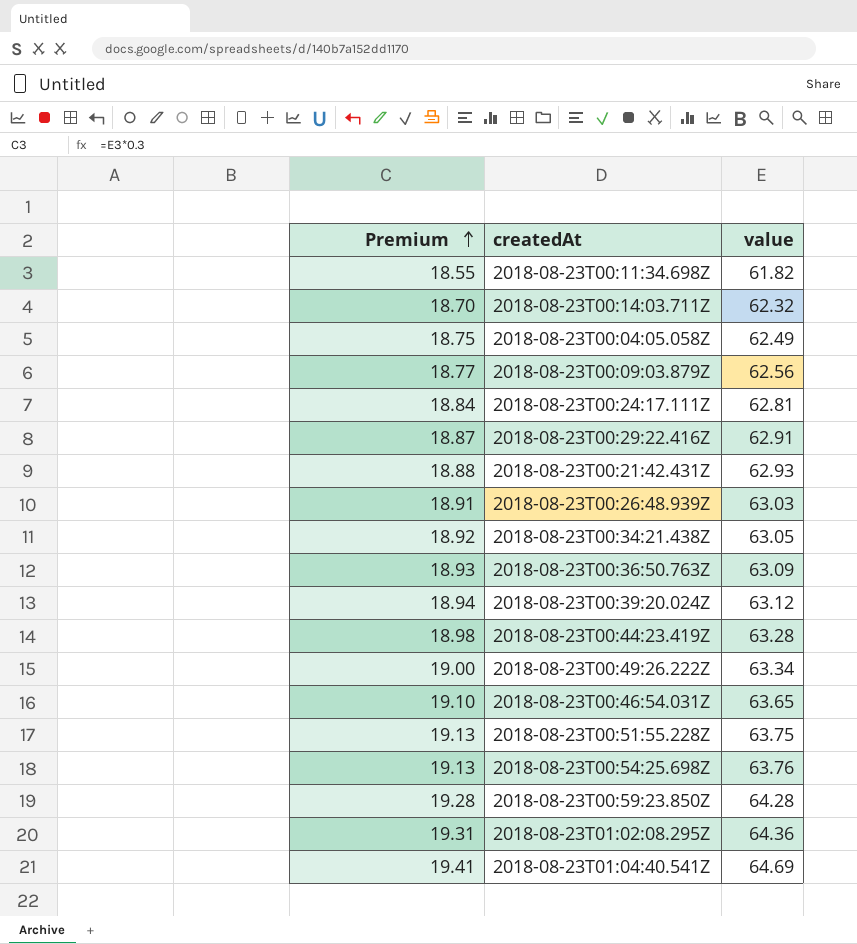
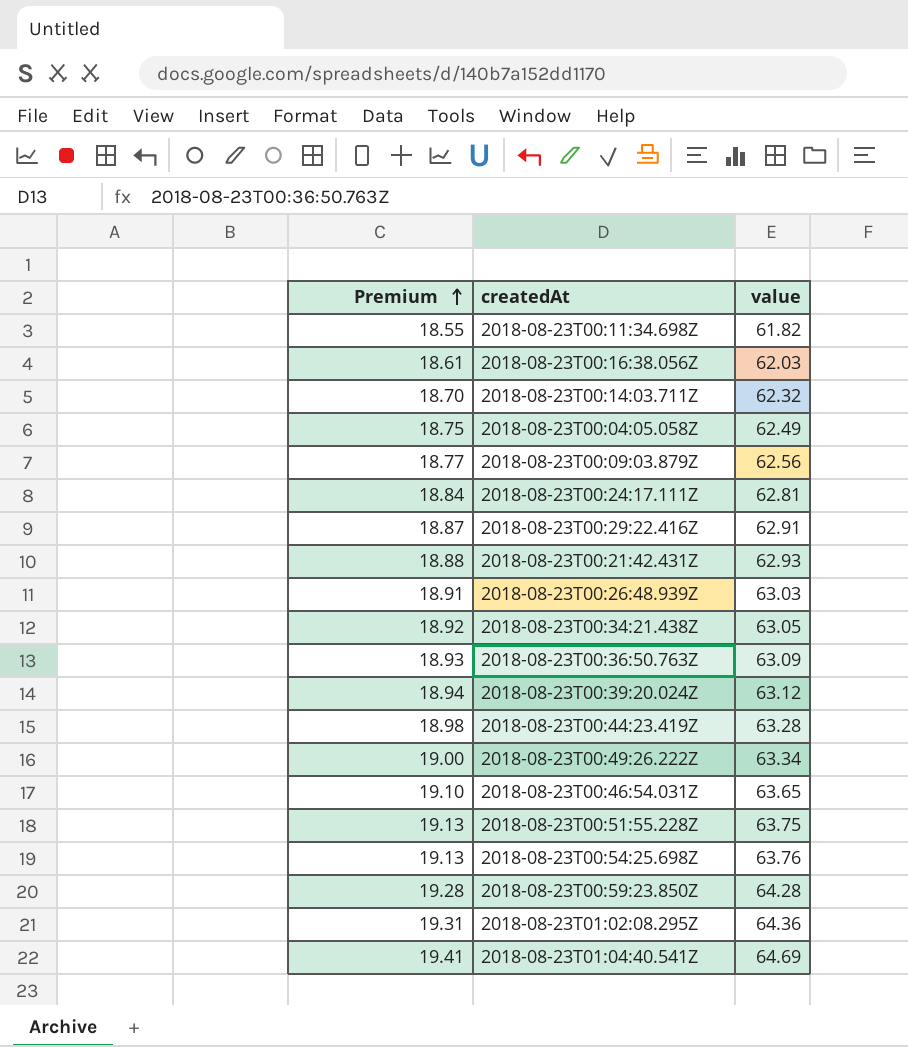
row 2018-08-23T00:16:38.056Z: none -> 18.61 | 62.03

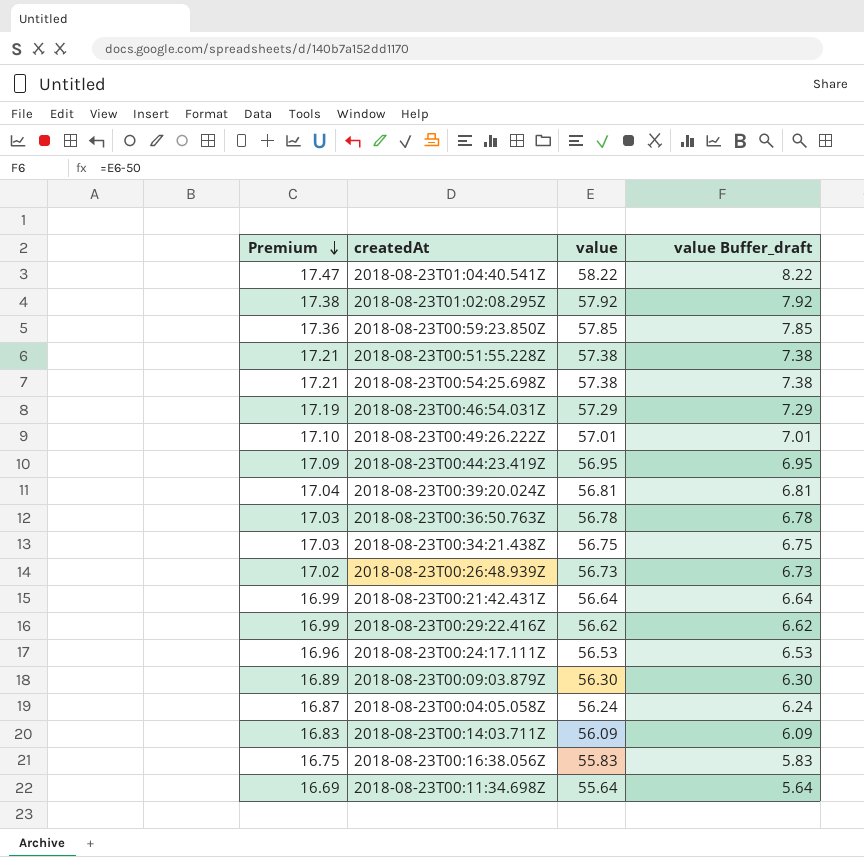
row order: Premium ascending -> Premium descending
column value Buffer_draft | formula: none -> [value] - 50
2018-08-23T01:04:40.541Z | Premium: 19.41 -> 17.47
2018-08-23T01:04:40.541Z | value: 64.69 -> 58.22
2018-08-23T01:02:08.295Z | Premium: 19.31 -> 17.38
2018-08-23T01:02:08.295Z | value: 64.36 -> 57.92
2018-08-23T00:59:23.850Z | Premium: 19.28 -> 17.36
2018-08-23T00:59:23.850Z | value: 64.28 -> 57.85
2018-08-23T00:51:55.228Z | Premium: 19.13 -> 17.21
2018-08-23T00:51:55.228Z | value: 63.75 -> 57.38
2018-08-23T00:54:25.698Z | Premium: 19.13 -> 17.21
2018-08-23T00:54:25.698Z | value: 63.76 -> 57.38
2018-08-23T00:46:54.031Z | Premium: 19.10 -> 17.19
2018-08-23T00:46:54.031Z | value: 63.65 -> 57.29
2018-08-23T00:49:26.222Z | Premium: 19.00 -> 17.10
2018-08-23T00:49:26.222Z | value: 63.34 -> 57.01
2018-08-23T00:44:23.419Z | Premium: 18.98 -> 17.09
2018-08-23T00:44:23.419Z | value: 63.28 -> 56.95
2018-08-23T00:39:20.024Z | Premium: 18.94 -> 17.04
2018-08-23T00:39:20.024Z | value: 63.12 -> 56.81
2018-08-23T00:36:50.763Z | Premium: 18.93 -> 17.03
2018-08-23T00:36:50.763Z | value: 63.09 -> 56.78
2018-08-23T00:34:21.438Z | Premium: 18.92 -> 17.03
2018-08-23T00:34:21.438Z | value: 63.05 -> 56.75
2018-08-23T00:26:48.939Z | Premium: 18.91 -> 17.02
2018-08-23T00:26:48.939Z | value: 63.03 -> 56.73
2018-08-23T00:21:42.431Z | Premium: 18.88 -> 16.99
2018-08-23T00:21:42.431Z | value: 62.93 -> 56.64
2018-08-23T00:29:22.416Z | Premium: 18.87 -> 16.99
2018-08-23T00:29:22.416Z | value: 62.91 -> 56.62
2018-08-23T00:24:17.111Z | Premium: 18.84 -> 16.96
2018-08-23T00:24:17.111Z | value: 62.81 -> 56.53
2018-08-23T00:09:03.879Z | Premium: 18.77 -> 16.89
2018-08-23T00:09:03.879Z | value: 62.56 -> 56.30
2018-08-23T00:04:05.058Z | Premium: 18.75 -> 16.87
2018-08-23T00:04:05.058Z | value: 62.49 -> 56.24
2018-08-23T00:14:03.711Z | Premium: 18.70 -> 16.83
2018-08-23T00:14:03.711Z | value: 62.32 -> 56.09
2018-08-23T00:16:38.056Z | Premium: 18.61 -> 16.75
2018-08-23T00:16:38.056Z | value: 62.03 -> 55.83
2018-08-23T00:11:34.698Z | Premium: 18.55 -> 16.69
2018-08-23T00:11:34.698Z | value: 61.82 -> 55.64

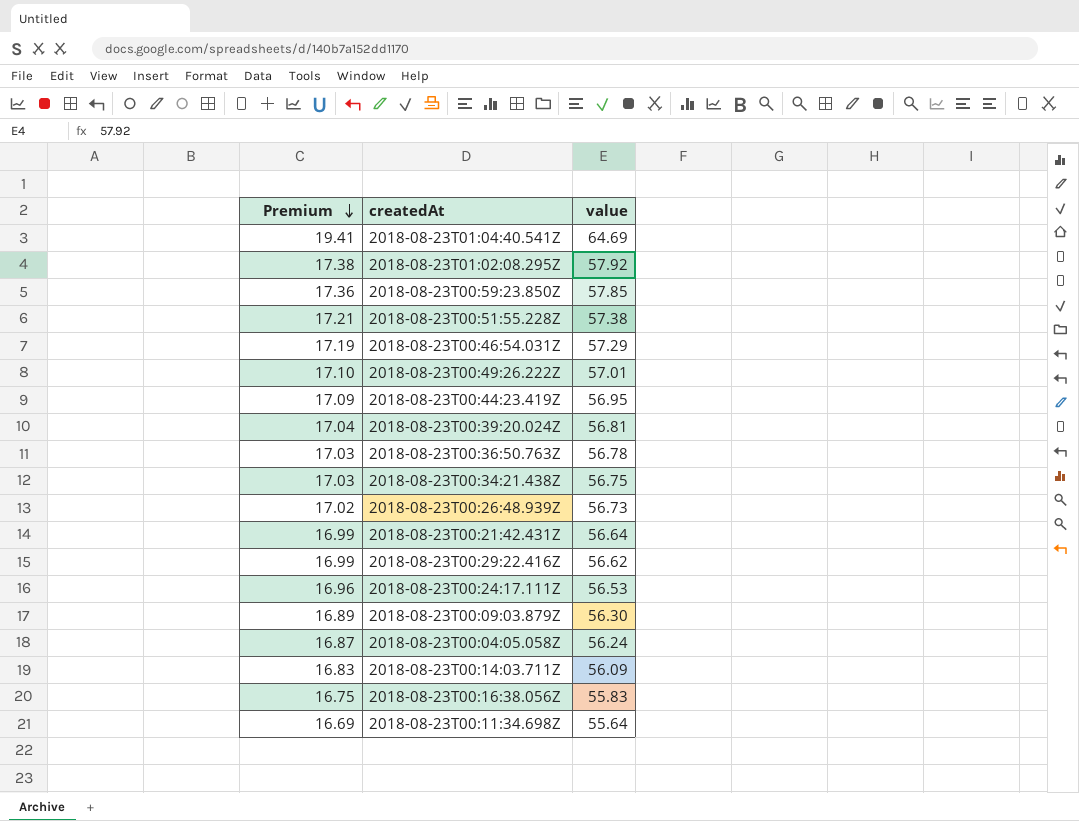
column value Buffer_draft | formula: [value] - 50 -> none
row 2018-08-23T00:54:25.698Z: 17.21 | 57.38 | 7.38 -> none
2018-08-23T01:04:40.541Z | Premium: 17.47 -> 19.41
2018-08-23T01:04:40.541Z | value: 58.22 -> 64.69

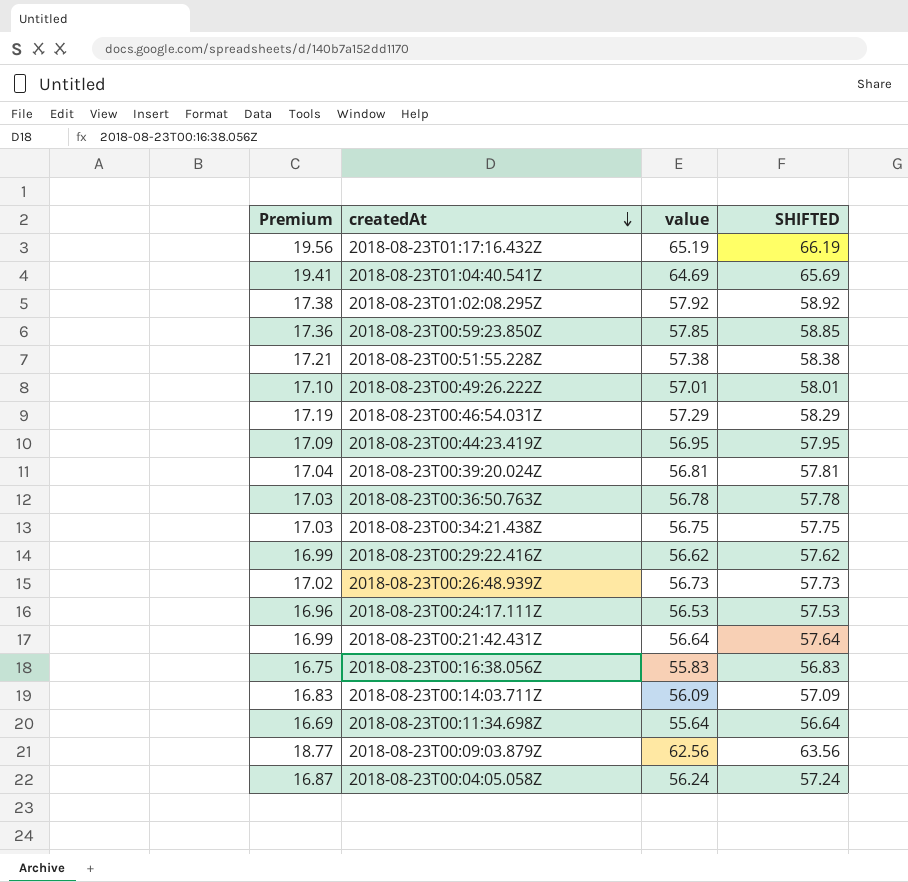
row order: Premium descending -> createdAt descending
column SHIFTED | formula: none -> [value] + 1
row 2018-08-23T01:17:16.432Z: none -> 19.56 | 65.19 | 66.19
2018-08-23T00:09:03.879Z | Premium: 16.89 -> 18.77
2018-08-23T00:09:03.879Z | value: 56.30 -> 62.56

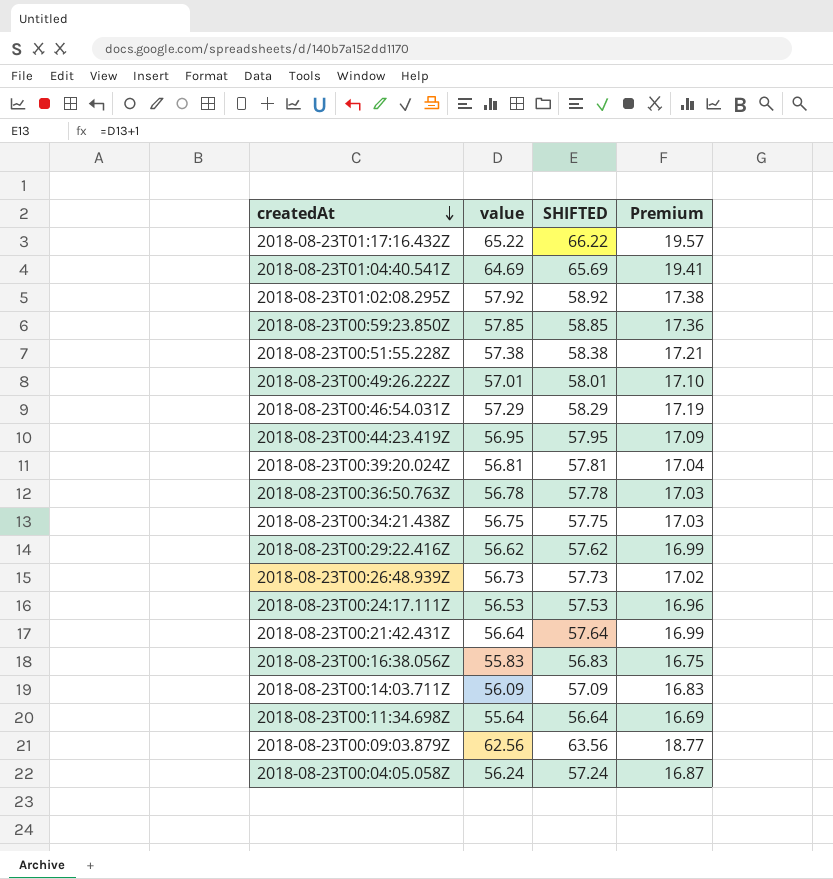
column Premium | position: 1 -> 4
2018-08-23T01:17:16.432Z | value: 65.19 -> 65.22
2018-08-23T01:17:16.432Z | SHIFTED: 66.19 -> 66.22
2018-08-23T01:17:16.432Z | Premium: 19.56 -> 19.57

